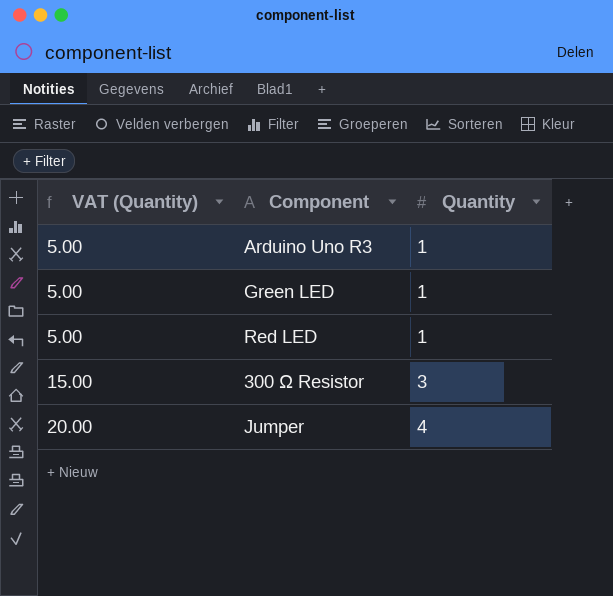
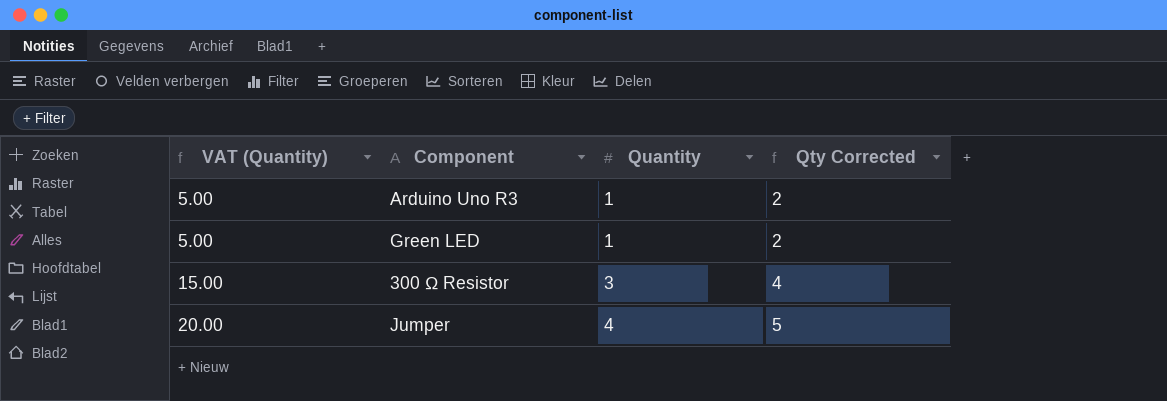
column Qty Corrected | formula: none -> [Quantity] + 1
row Red LED: 5.00 | 1 -> none

